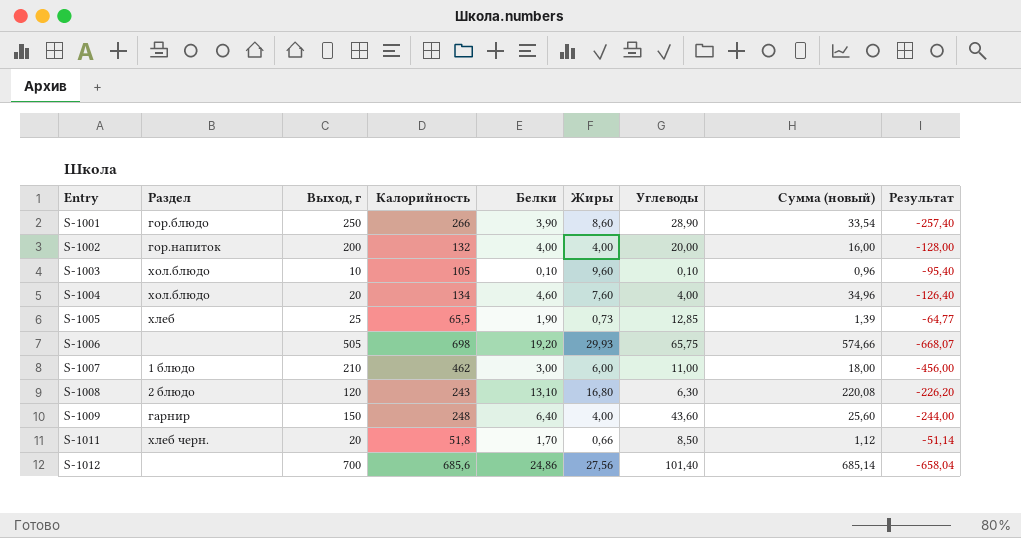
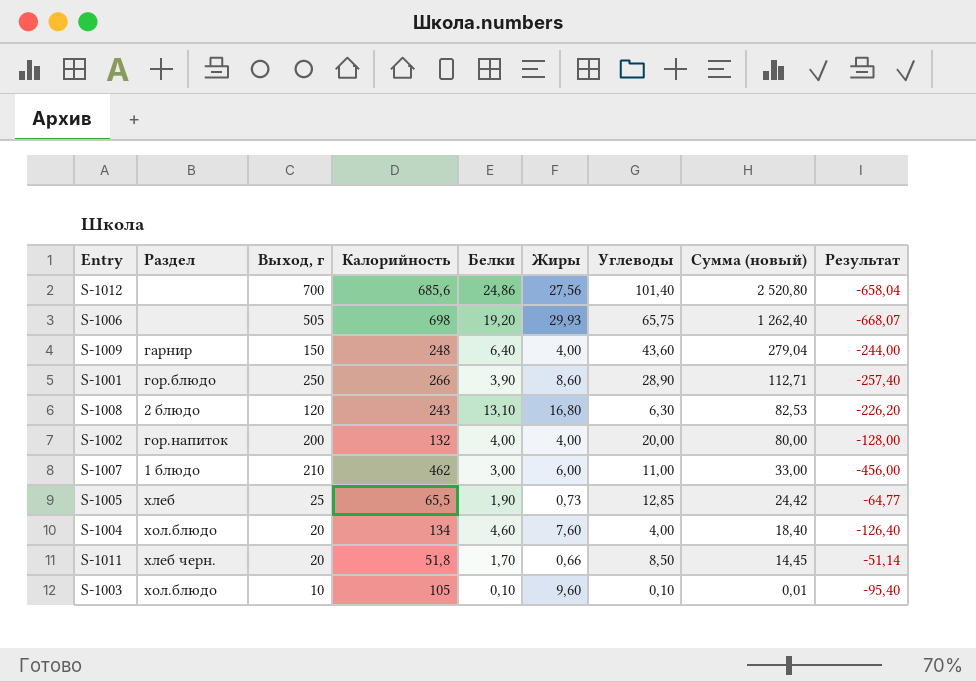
row order: Entry ascending -> Сумма (новый) descending
column Сумма (новый) | formula: [Белки] * [Жиры] -> [Белки] * [Углеводы]

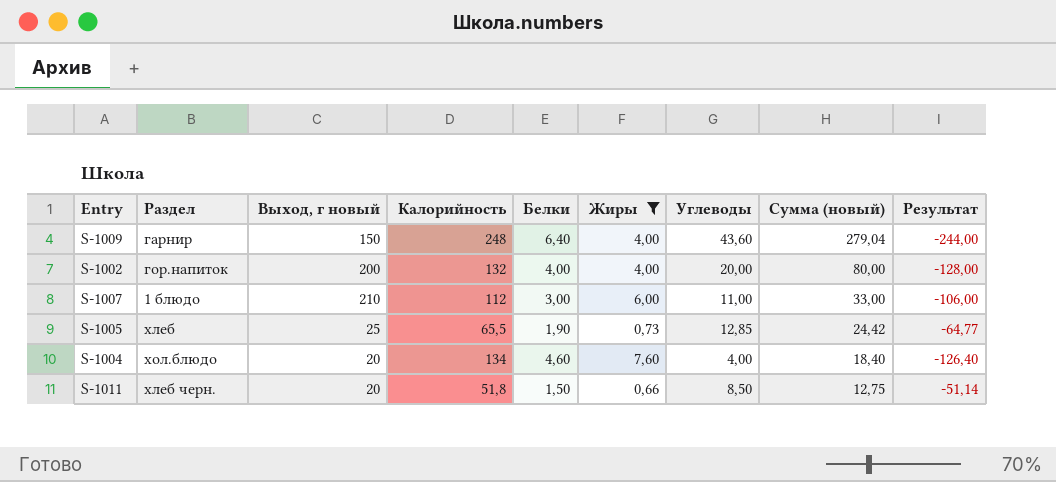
filter: none -> Жиры <= 7,60
column name: Выход, г -> Выход, г новый
S-1007 | Калорийность: 462 -> 112
S-1007 | Результат: -456,00 -> -106,00
S-1011 | Белки: 1,70 -> 1,50
S-1011 | Сумма (новый): 14,45 -> 12,75

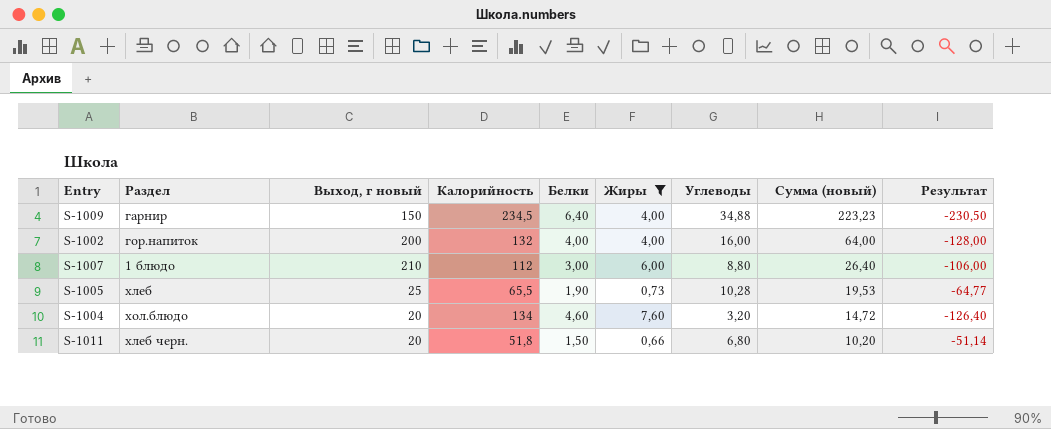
S-1009 | Калорийность: 248 -> 234,5
S-1009 | Углеводы: 43,60 -> 34,88
S-1009 | Сумма (новый): 279,04 -> 223,23
S-1009 | Результат: -244,00 -> -230,50
S-1002 | Углеводы: 20,00 -> 16,00
S-1002 | Сумма (новый): 80,00 -> 64,00
S-1007 | Углеводы: 11,00 -> 8,80
S-1007 | Сумма (новый): 33,00 -> 26,40
S-1005 | Углеводы: 12,85 -> 10,28
S-1005 | Сумма (новый): 24,42 -> 19,53
S-1004 | Углеводы: 4,00 -> 3,20
S-1004 | Сумма (новый): 18,40 -> 14,72
S-1011 | Углеводы: 8,50 -> 6,80
S-1011 | Сумма (новый): 12,75 -> 10,20

